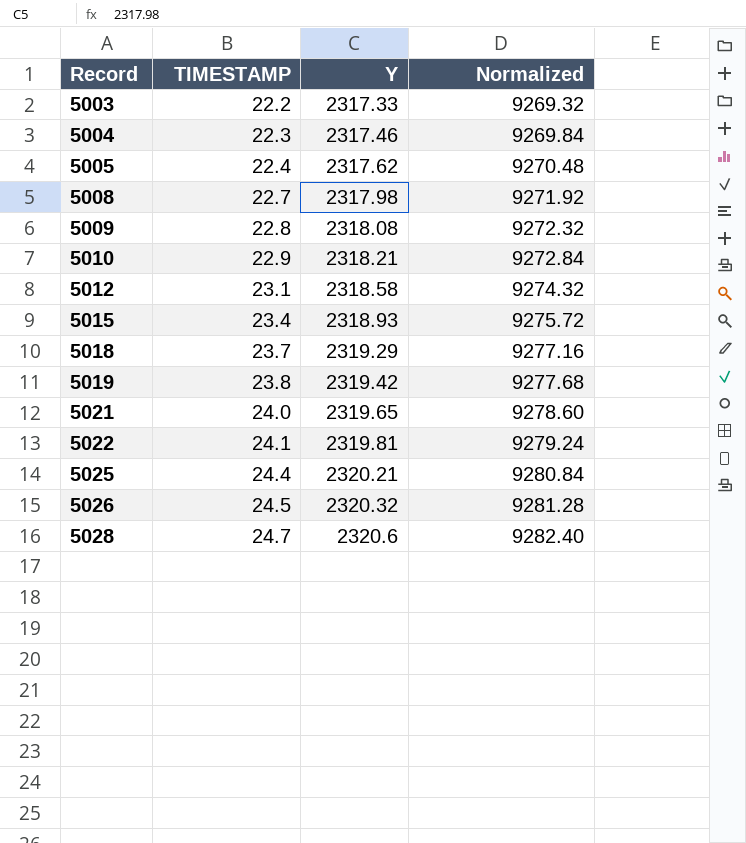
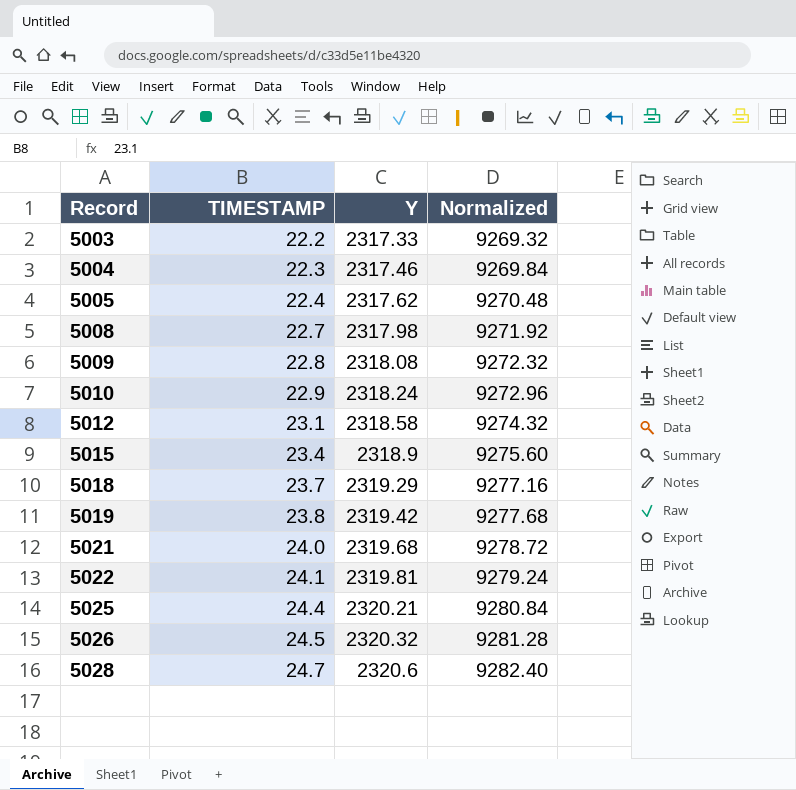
5010 | Y: 2318.21 -> 2318.24
5010 | Normalized: 9272.84 -> 9272.96
5015 | Y: 2318.93 -> 2318.9
5015 | Normalized: 9275.72 -> 9275.60
5021 | Y: 2319.65 -> 2319.68
5021 | Normalized: 9278.60 -> 9278.72

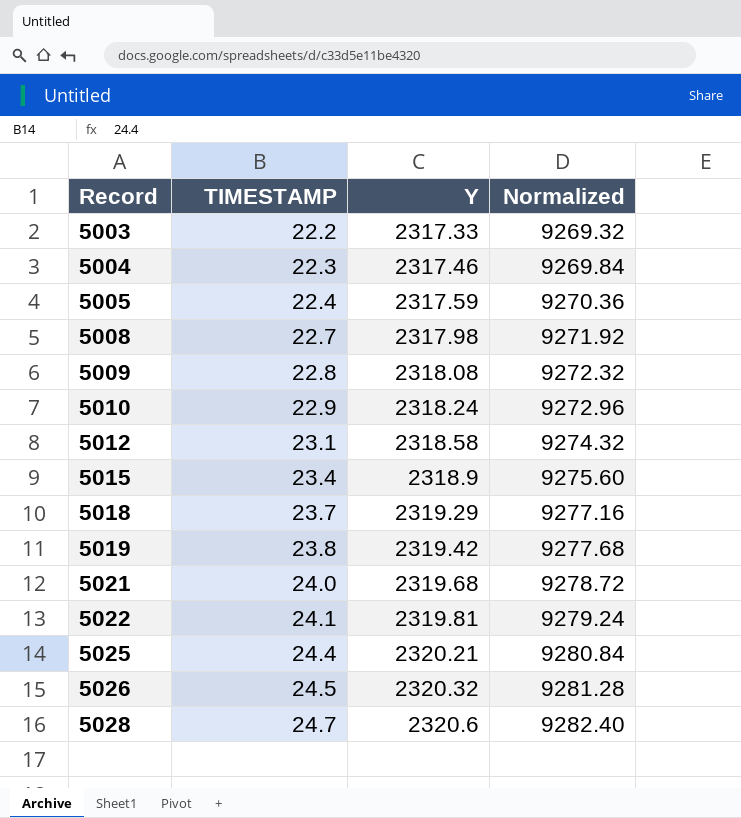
5005 | Y: 2317.62 -> 2317.59
5005 | Normalized: 9270.48 -> 9270.36

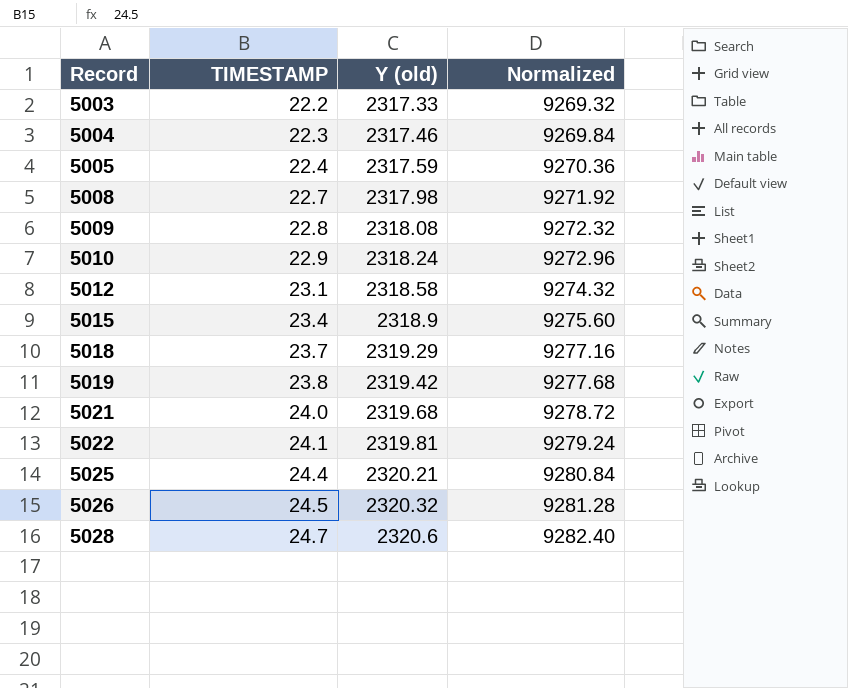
column name: Y -> Y (old)

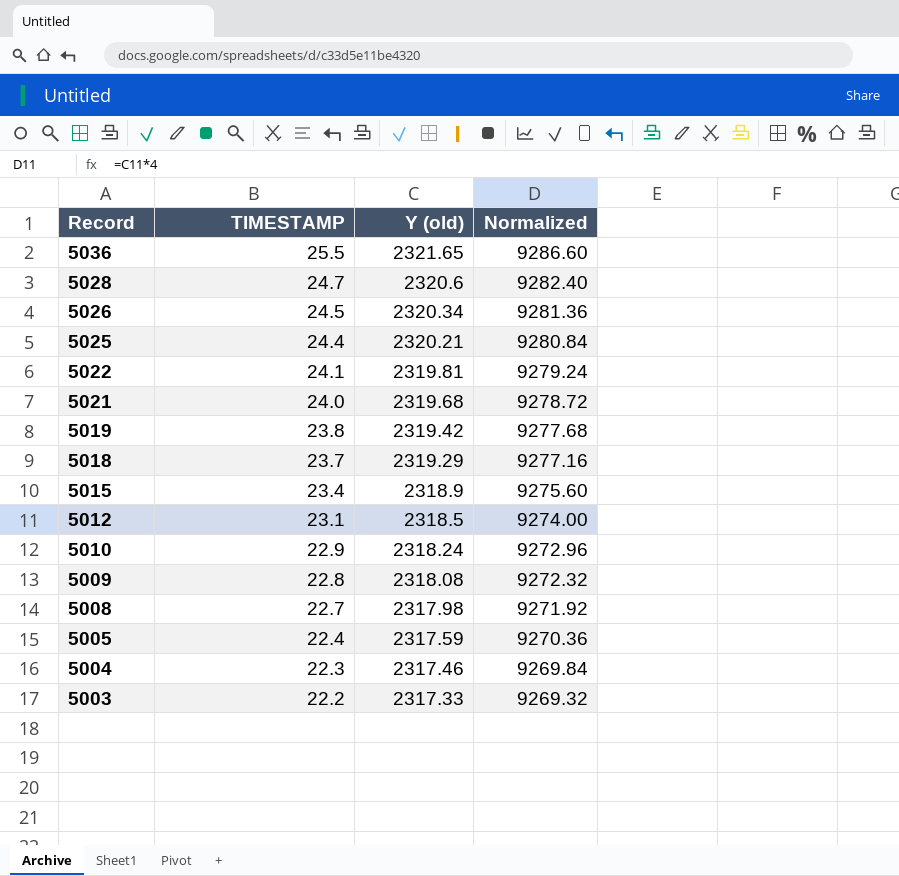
row order: Record ascending -> Record descending
row 5036: none -> 25.5 | 2321.65 | 9286.60
5026 | Y (old): 2320.32 -> 2320.34
5026 | Normalized: 9281.28 -> 9281.36
5012 | Y (old): 2318.58 -> 2318.5
5012 | Normalized: 9274.32 -> 9274.00

